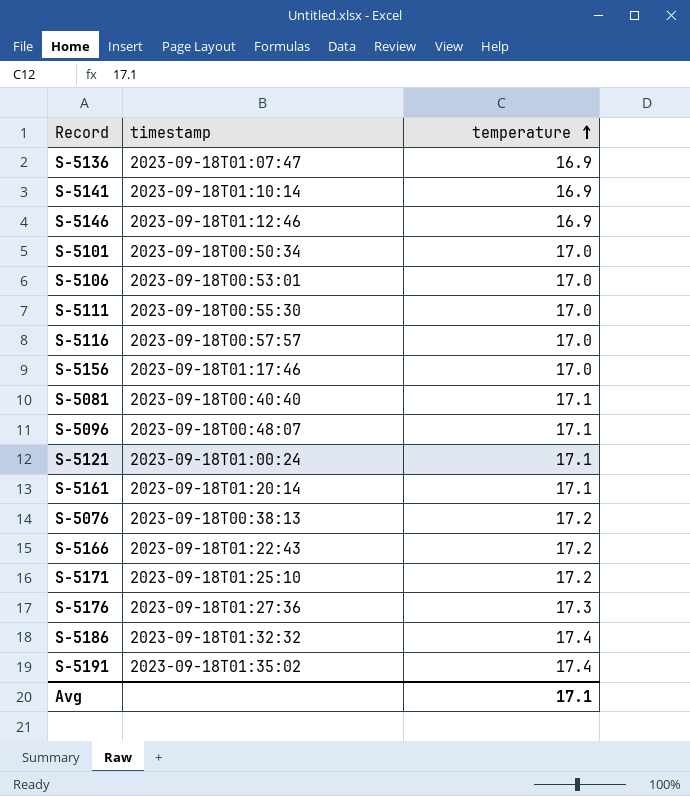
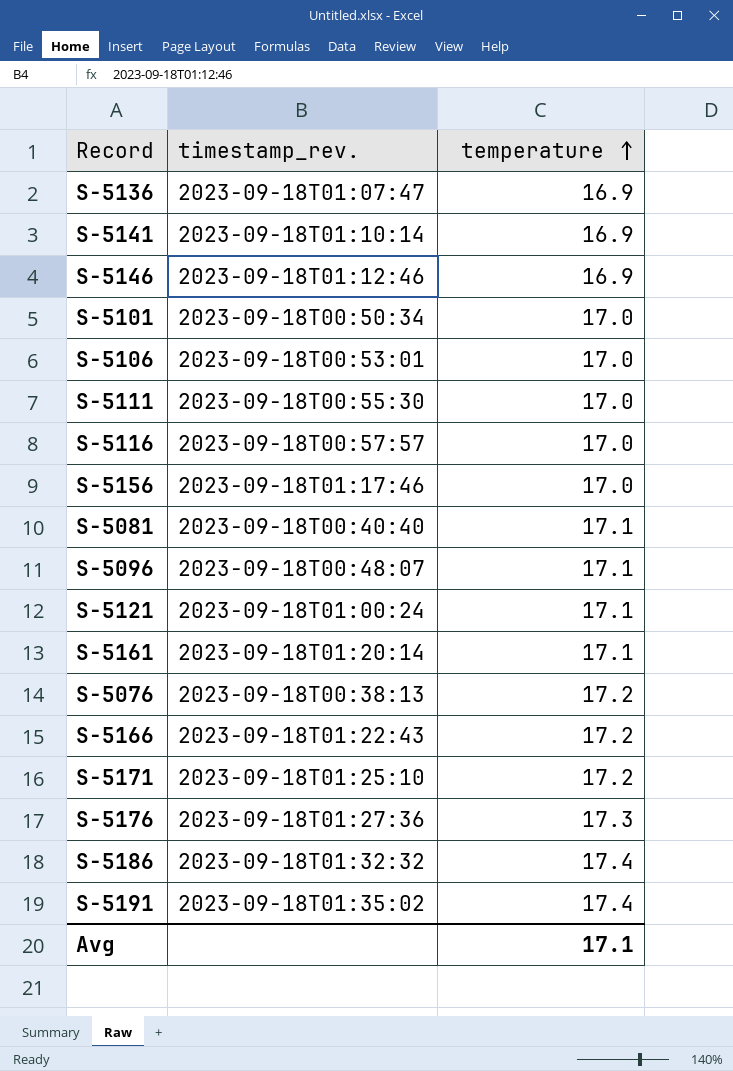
column name: timestamp -> timestamp_rev.

